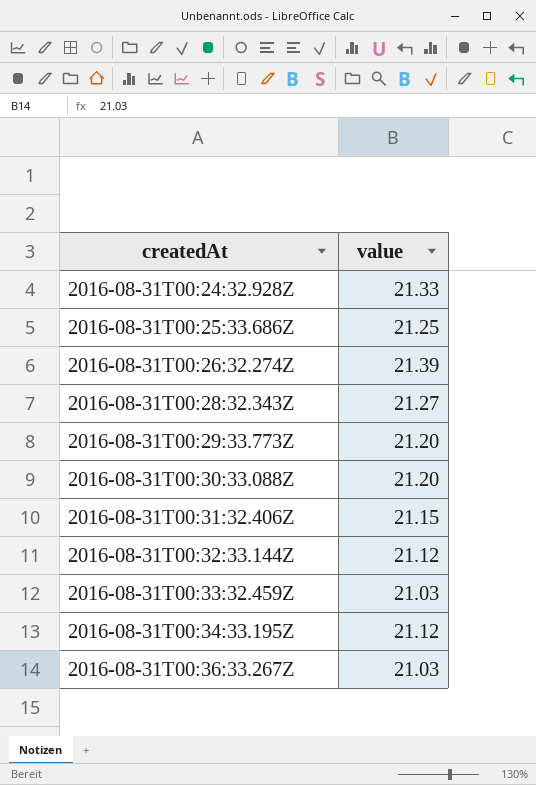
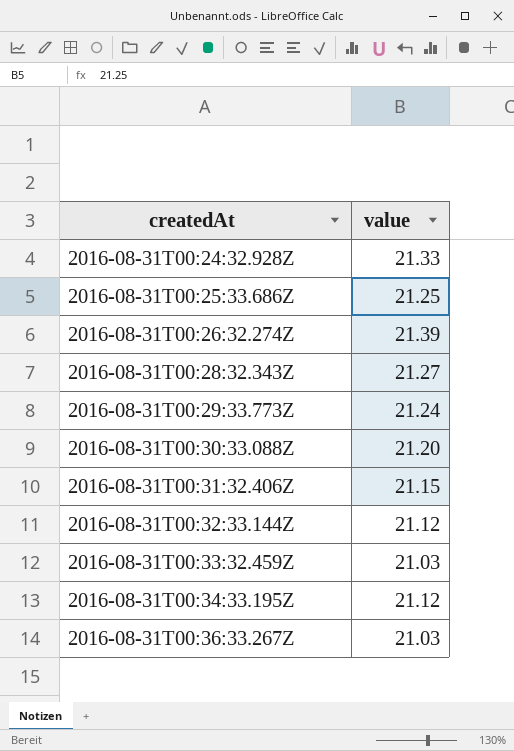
2016-08-31T00:29:33.773Z | value: 21.20 -> 21.24

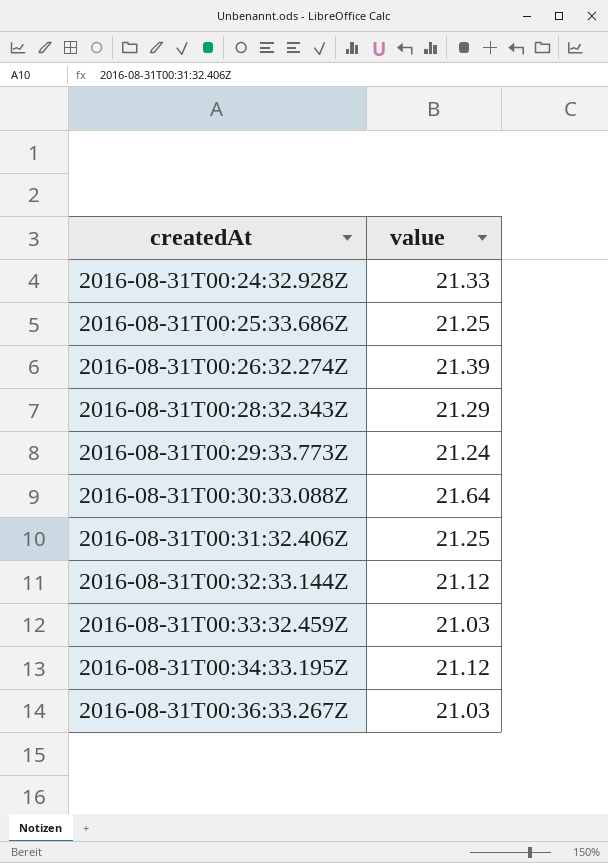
2016-08-31T00:28:32.343Z | value: 21.27 -> 21.29
2016-08-31T00:30:33.088Z | value: 21.20 -> 21.64
2016-08-31T00:31:32.406Z | value: 21.15 -> 21.25

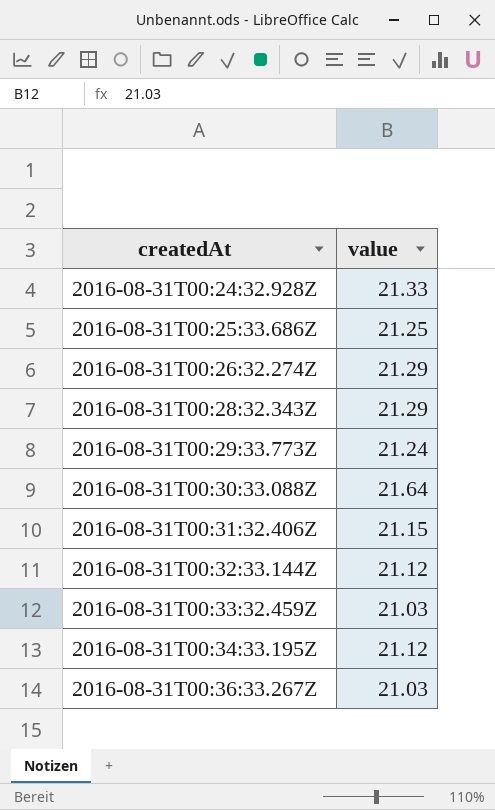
2016-08-31T00:26:32.274Z | value: 21.39 -> 21.29
2016-08-31T00:31:32.406Z | value: 21.25 -> 21.15

